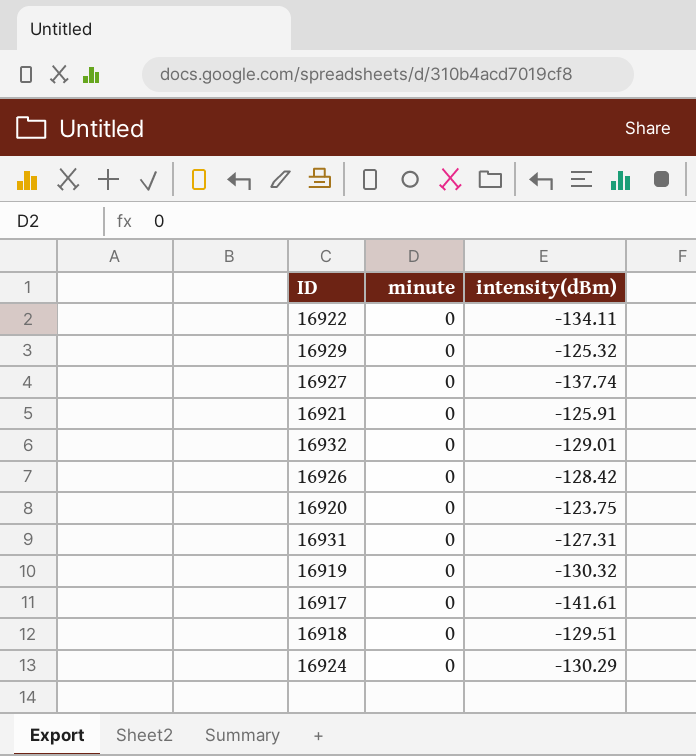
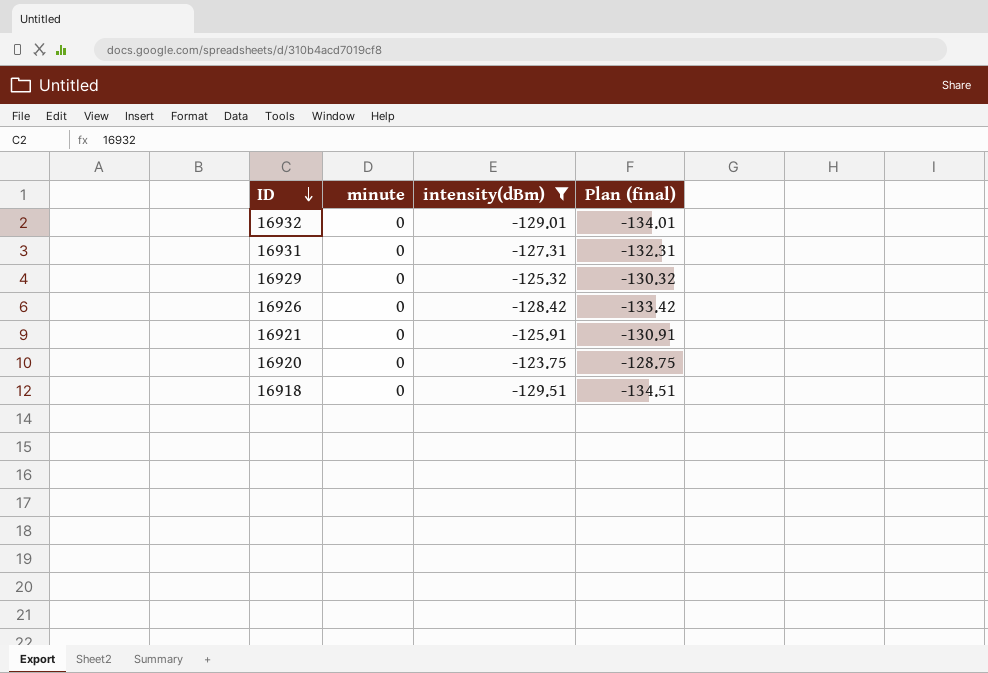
filter: none -> intensity(dBm) >= -129.51
row order: none -> ID descending
column Plan (final) | formula: none -> [intensity(dBm)] - 5

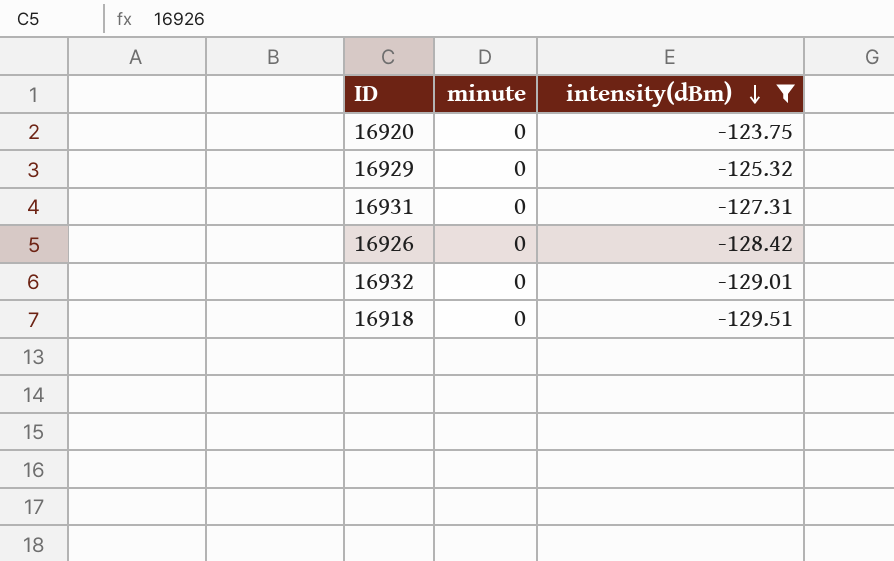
row order: ID descending -> intensity(dBm) descending
column Plan (final) | formula: [intensity(dBm)] - 5 -> none
row 16921: 0 | -125.91 | -130.91 -> none

